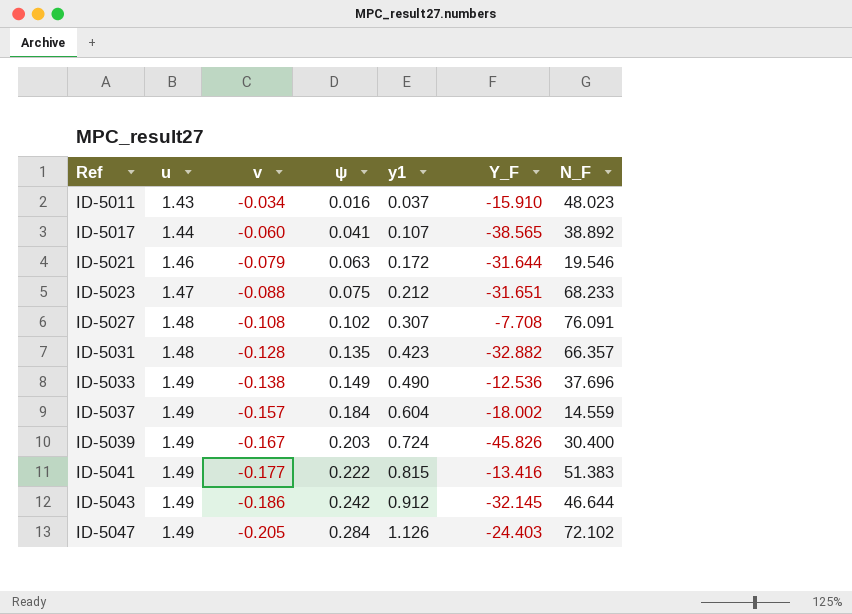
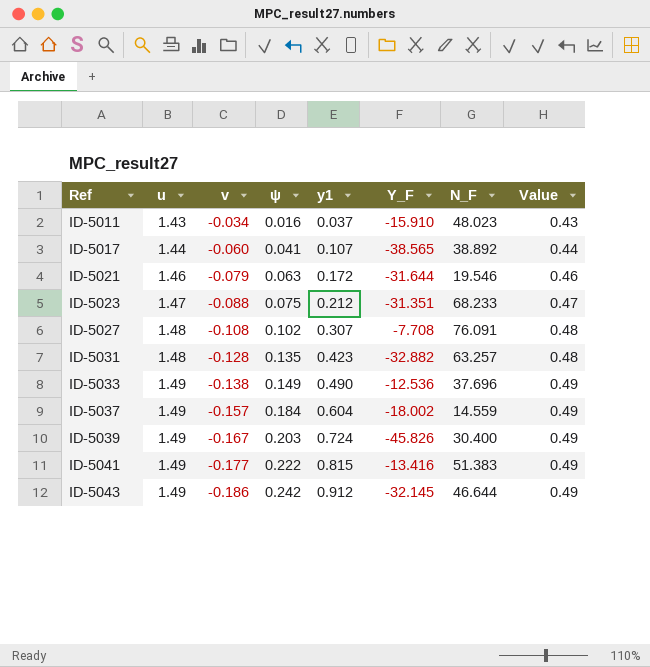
column Value | formula: none -> [u] - 1
row ID-5047: 1.49 | -0.205 | 0.284 | 1.126 | -24.403 | 72.102 -> none
ID-5023 | Y_F: -31.651 -> -31.351
ID-5031 | N_F: 66.357 -> 63.257

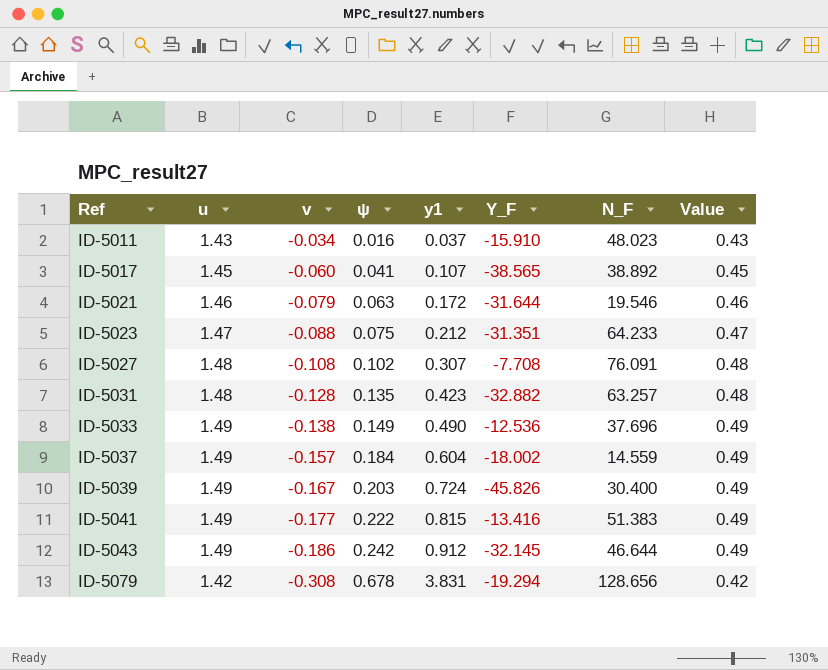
ID-5017 | u: 1.44 -> 1.45
ID-5017 | Value: 0.44 -> 0.45
ID-5023 | N_F: 68.233 -> 64.233
row ID-5079: none -> 1.42 | -0.308 | 0.678 | 3.831 | -19.294 | 128.656 | 0.42

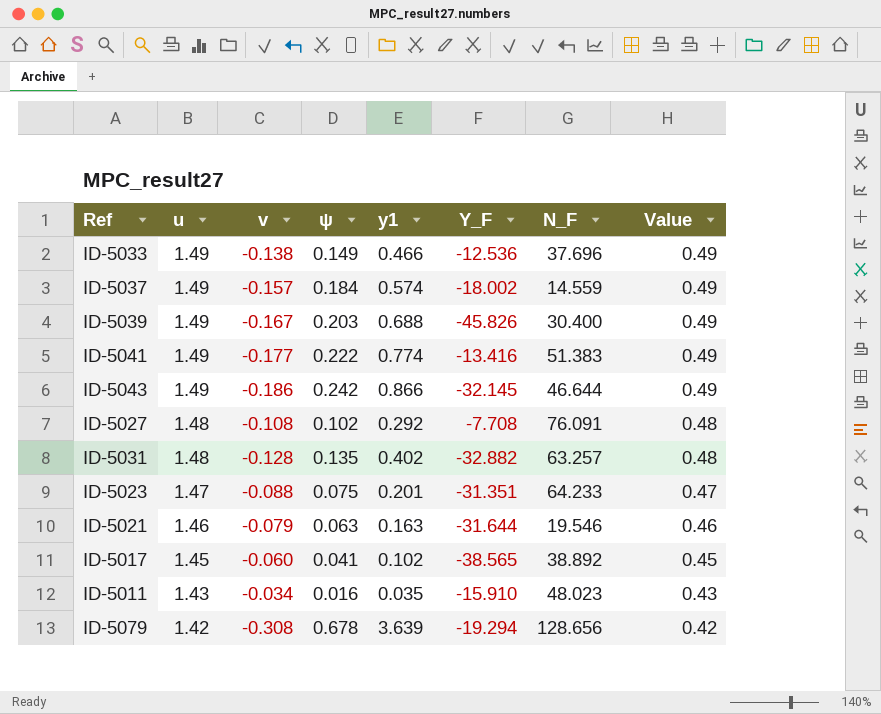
row order: Ref ascending -> u descending
ID-5033 | y1: 0.490 -> 0.466
ID-5037 | y1: 0.604 -> 0.574
ID-5039 | y1: 0.724 -> 0.688
ID-5041 | y1: 0.815 -> 0.774
ID-5043 | y1: 0.912 -> 0.866
ID-5027 | y1: 0.307 -> 0.292
ID-5031 | y1: 0.423 -> 0.402
ID-5023 | y1: 0.212 -> 0.201
ID-5021 | y1: 0.172 -> 0.163
ID-5017 | y1: 0.107 -> 0.102
ID-5011 | y1: 0.037 -> 0.035
ID-5079 | y1: 3.831 -> 3.639

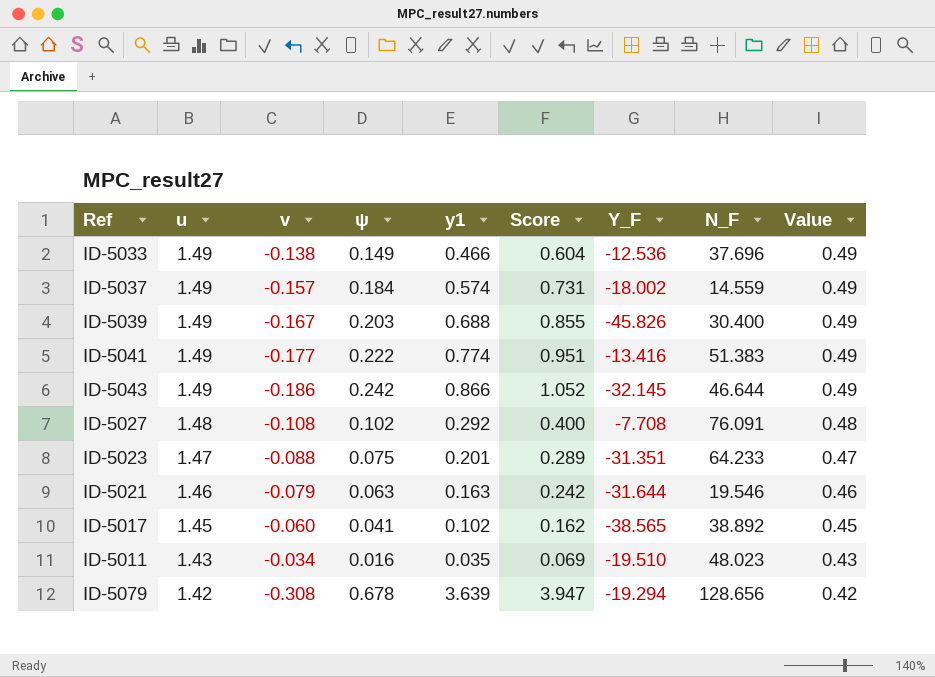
column Score | formula: none -> [y1] - [v]
row ID-5031: 1.48 | -0.128 | 0.135 | 0.402 | -32.882 | 63.257 | 0.48 -> none
ID-5011 | Y_F: -15.910 -> -19.510

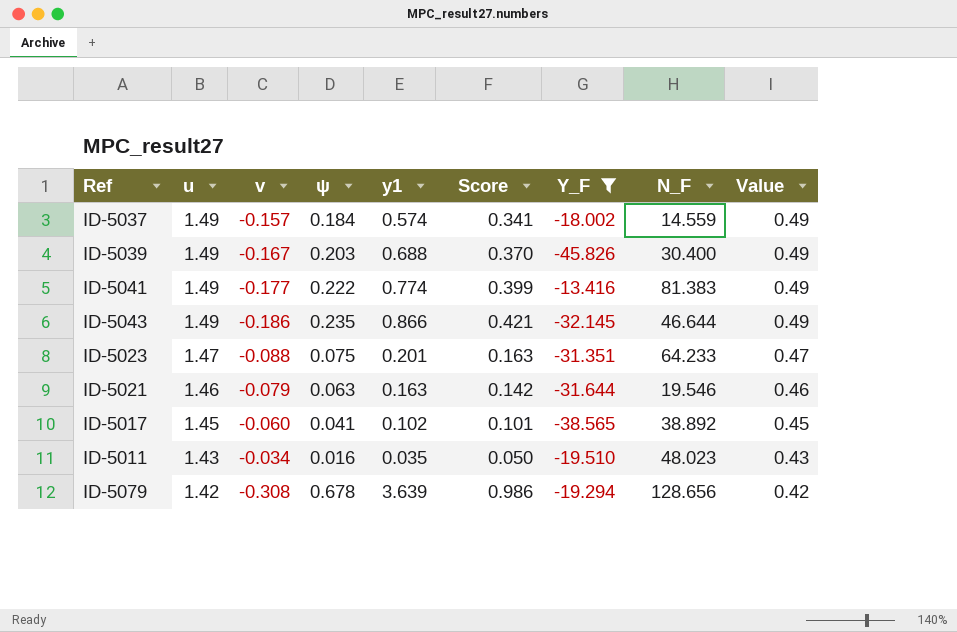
filter: none -> Y_F <= -13.416
column Score | formula: [y1] - [v] -> [ψ] - [v]
ID-5041 | N_F: 51.383 -> 81.383
ID-5043 | ψ: 0.242 -> 0.235

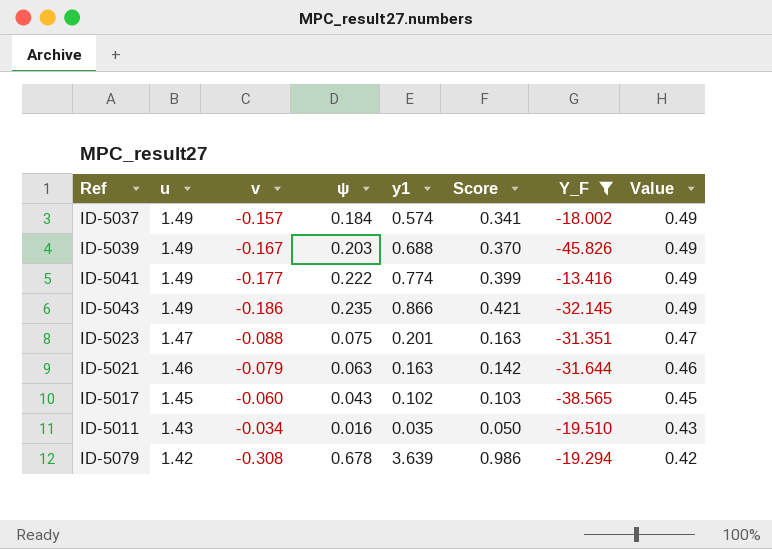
column N_F | position: 8 -> none
ID-5017 | ψ: 0.041 -> 0.043
ID-5017 | Score: 0.101 -> 0.103

